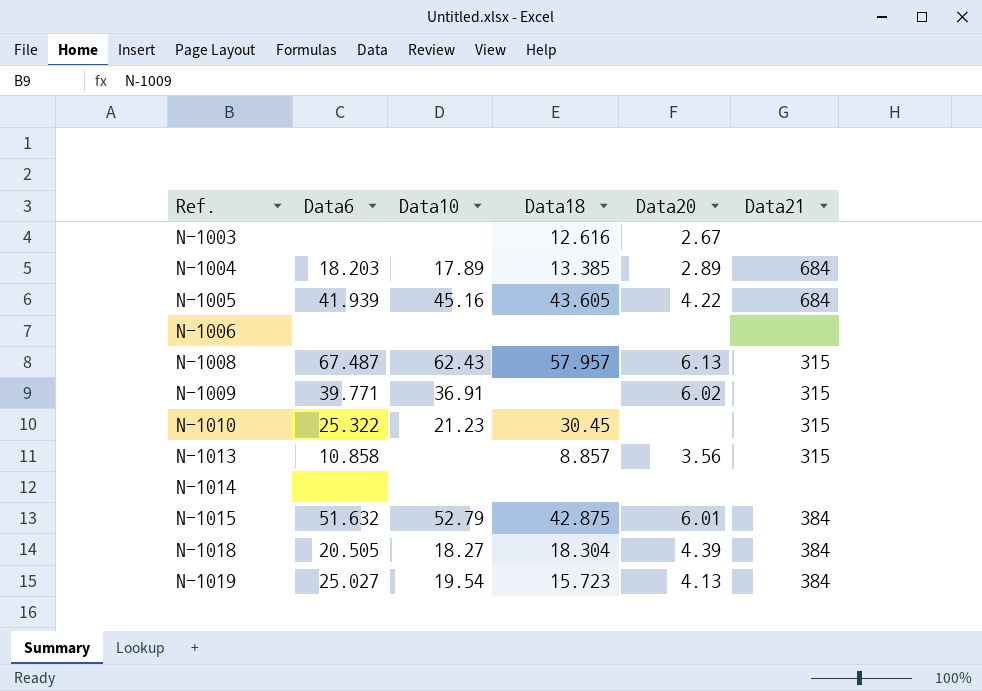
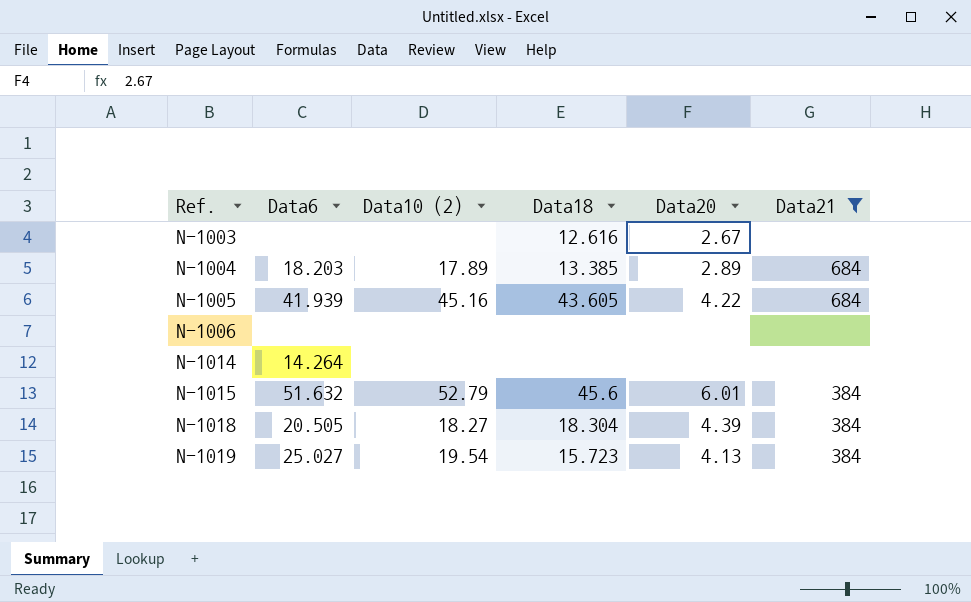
filter: none -> Data21 != 315
column name: Data10 -> Data10 (2)
N-1014 | Data6: none -> 14.264
N-1015 | Data18: 42.875 -> 45.6

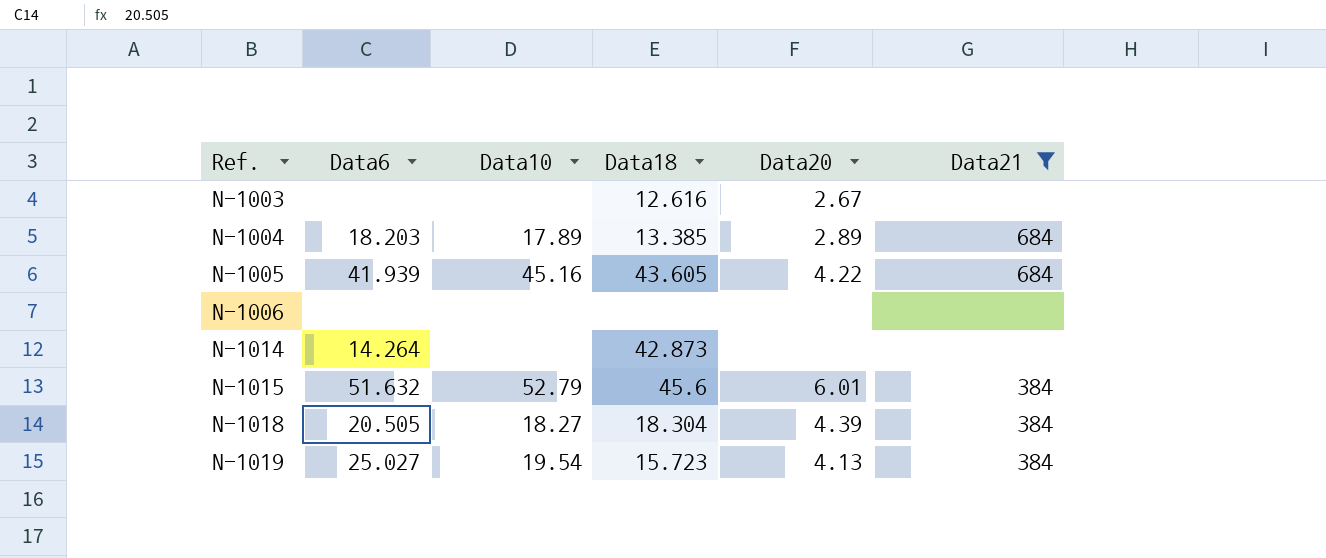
column name: Data10 (2) -> Data10
N-1014 | Data18: none -> 42.873

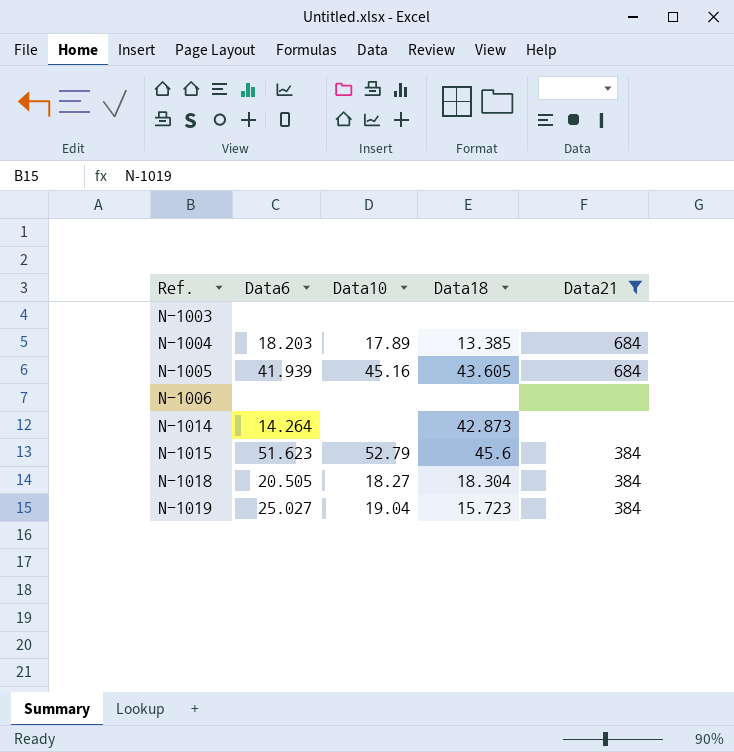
column Data20 | position: 5 -> none
N-1003 | Data18: 12.616 -> none
N-1015 | Data6: 51.632 -> 51.623
N-1019 | Data10: 19.54 -> 19.04

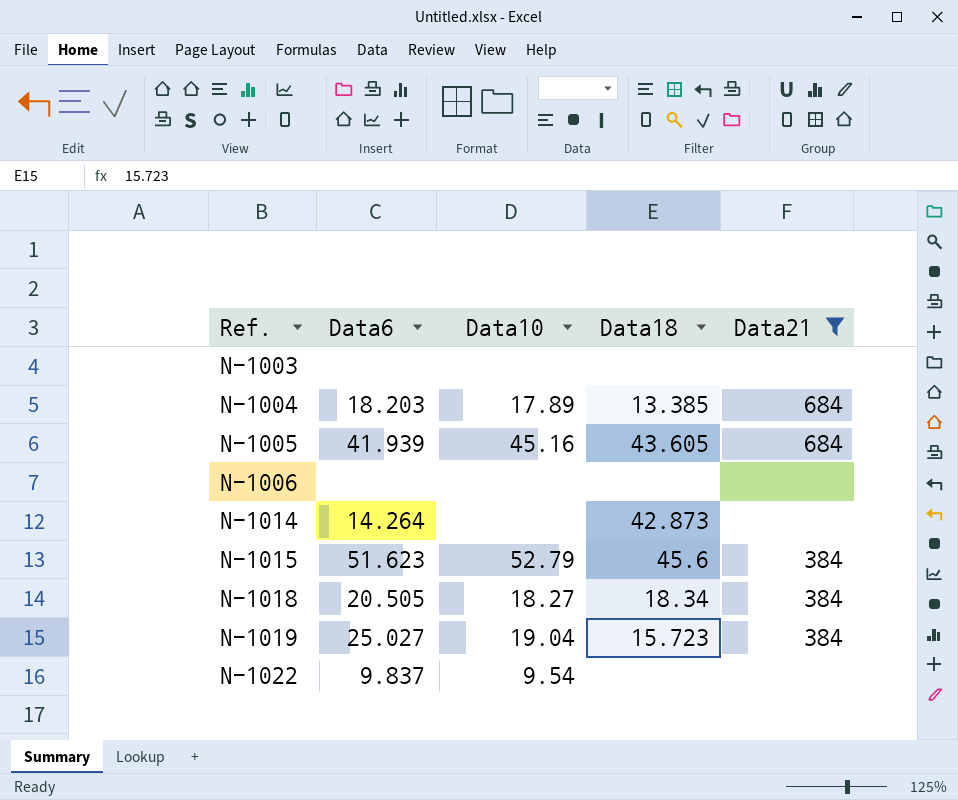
N-1018 | Data18: 18.304 -> 18.34
row N-1022: none -> 9.837 | 9.54 | none | none

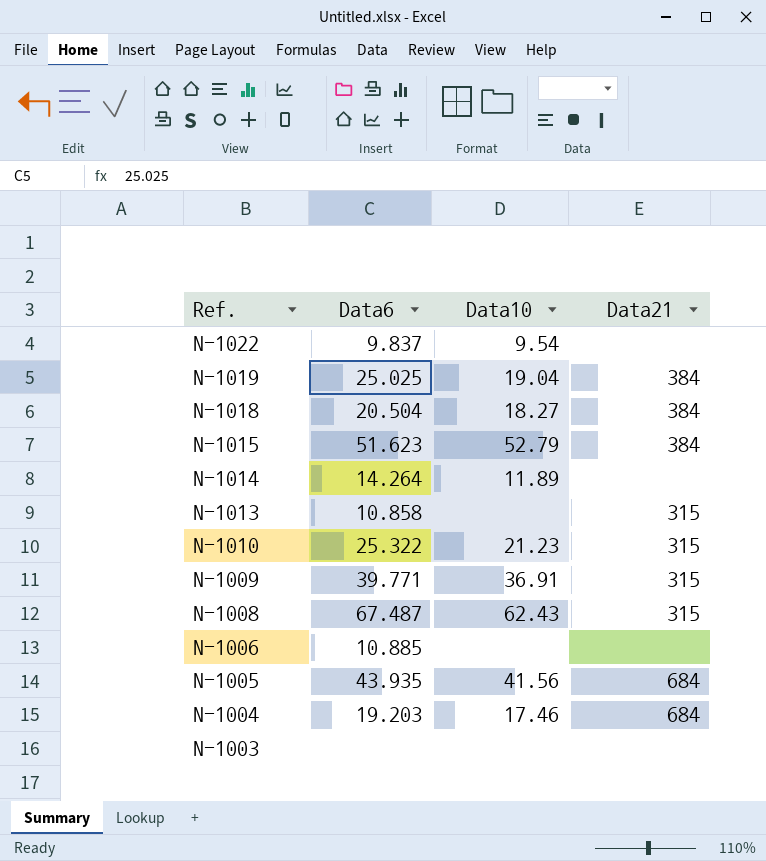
filter: Data21 != 315 -> none
row order: Ref. ascending -> Ref. descending
column Data18 | position: 4 -> none
N-1019 | Data6: 25.027 -> 25.025
N-1018 | Data6: 20.505 -> 20.504
N-1014 | Data10: none -> 11.89
N-1006 | Data6: none -> 10.885
N-1005 | Data6: 41.939 -> 43.935
N-1005 | Data10: 45.16 -> 41.56
N-1004 | Data6: 18.203 -> 19.203
N-1004 | Data10: 17.89 -> 17.46

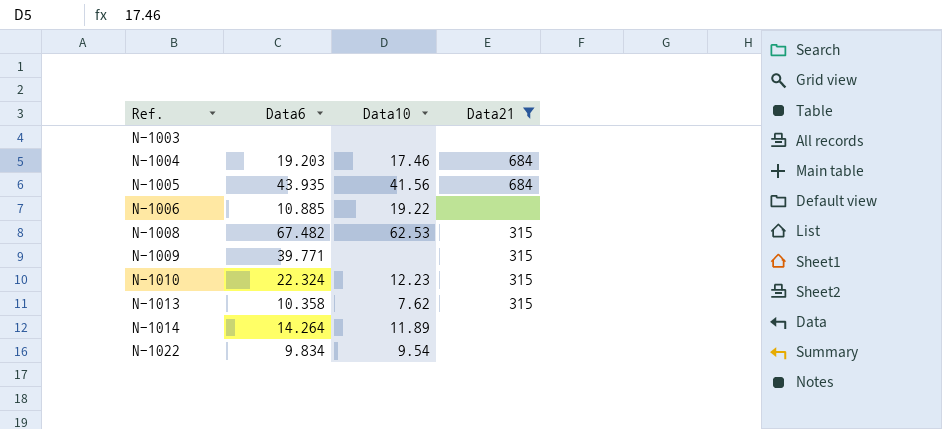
filter: none -> Data21 != 384
row order: Ref. descending -> Ref. ascending
N-1006 | Data10: none -> 19.22
N-1008 | Data6: 67.487 -> 67.482
N-1008 | Data10: 62.43 -> 62.53
N-1009 | Data10: 36.91 -> none
N-1010 | Data6: 25.322 -> 22.324
N-1010 | Data10: 21.23 -> 12.23
N-1013 | Data6: 10.858 -> 10.358
N-1013 | Data10: none -> 7.62
N-1022 | Data6: 9.837 -> 9.834

